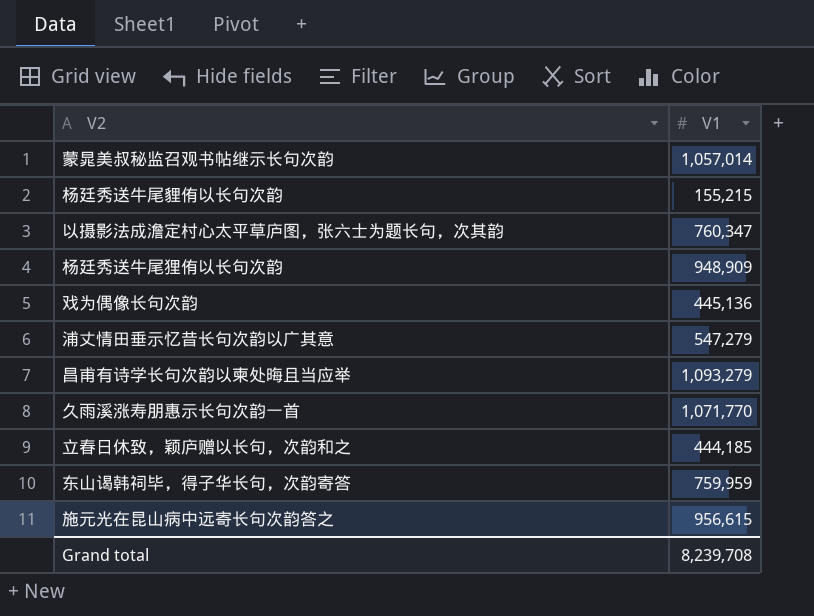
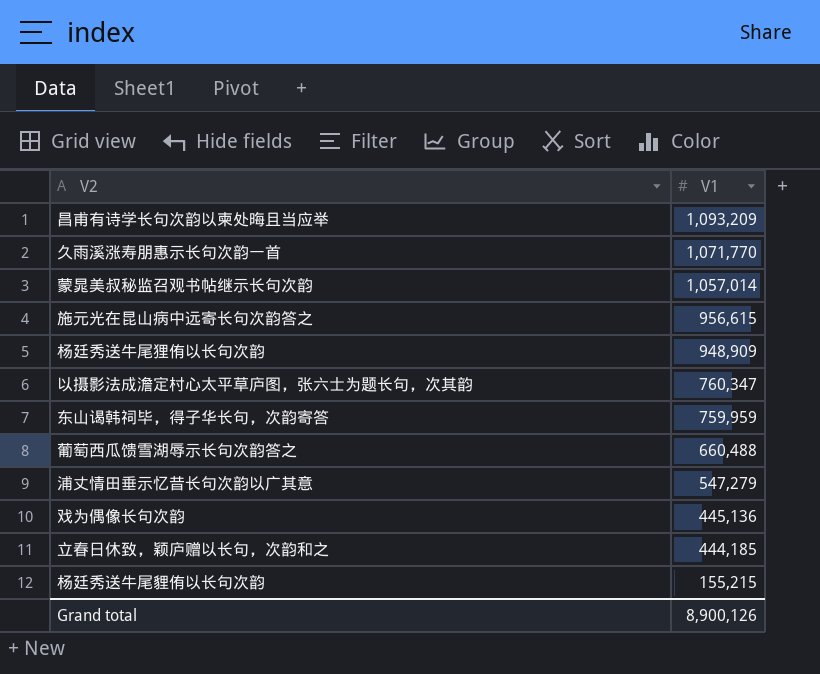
row order: none -> V1 descending
昌甫有诗学长句次韵以柬处晦且当应举 | V1: 1,093,279 -> 1,093,209
row 葡萄西瓜馈雪湖辱示长句次韵答之: none -> 660,488
Grand total | V1: 8,239,708 -> 8,900,126

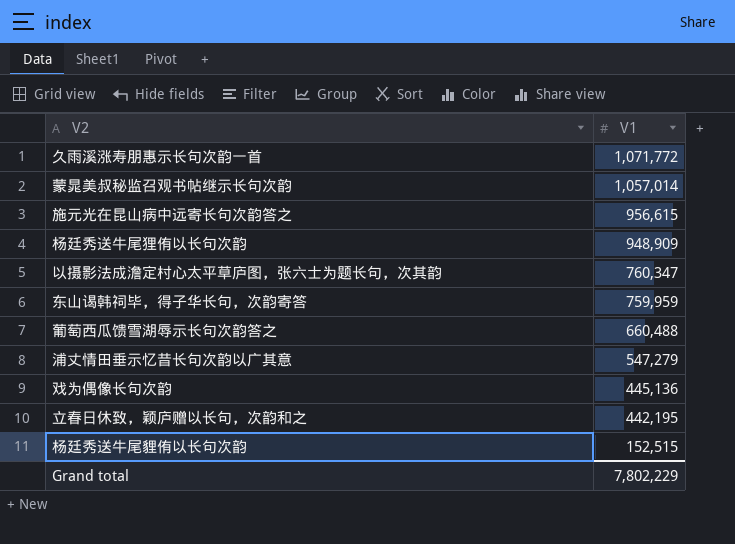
row 昌甫有诗学长句次韵以柬处晦且当应举: 1,093,209 -> none
久雨溪涨寿朋惠示长句次韵一首 | V1: 1,071,770 -> 1,071,772
立春日休致，颖庐赠以长句，次韵和之 | V1: 444,185 -> 442,195
杨廷秀送牛尾貍侑以长句次韵 | V1: 155,215 -> 152,515
Grand total | V1: 8,900,126 -> 7,802,229

